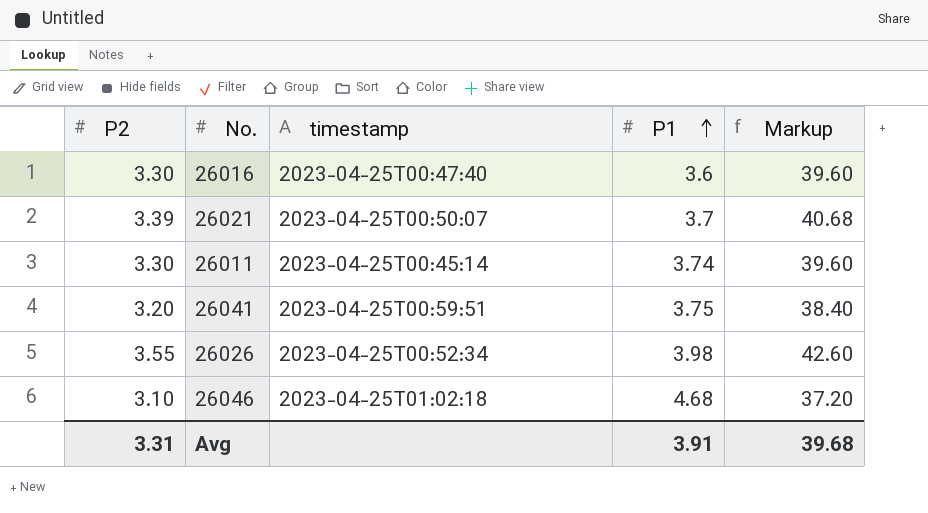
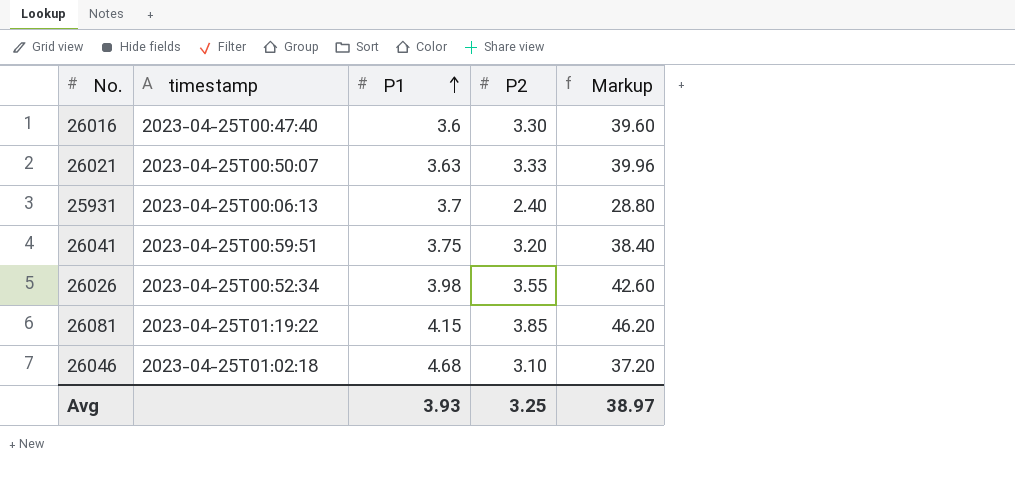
column P2 | position: 1 -> 4
row 26011: 3.30 | 2023-04-25T00:45:14 | 3.74 | 39.60 -> none
26021 | P1: 3.7 -> 3.63
26021 | P2: 3.39 -> 3.33
26021 | Markup: 40.68 -> 39.96
row 25931: none -> 2023-04-25T00:06:13 | 3.7 | 2.40 | 28.80
row 26081: none -> 2023-04-25T01:19:22 | 4.15 | 3.85 | 46.20
Avg | P1: 3.91 -> 3.93
Avg | P2: 3.31 -> 3.25
Avg | Markup: 39.68 -> 38.97

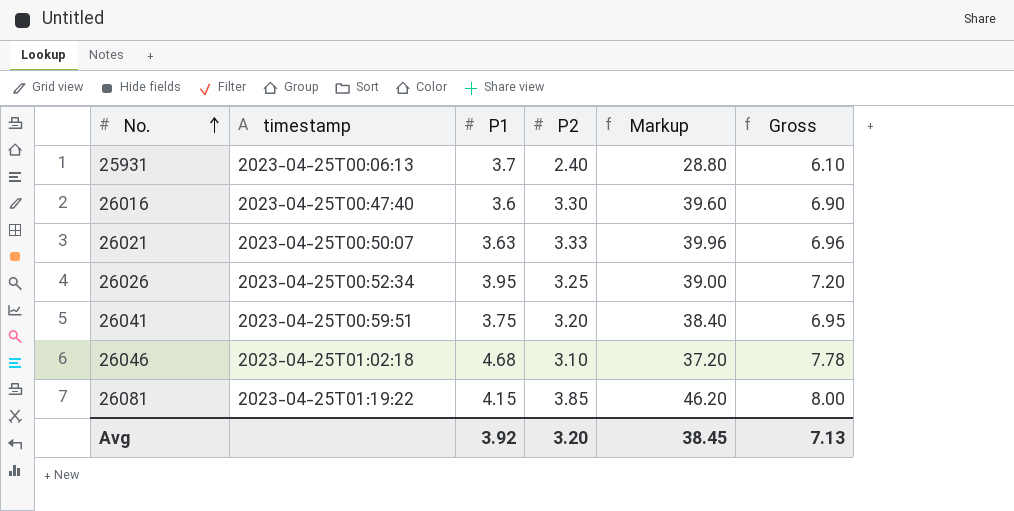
row order: P1 ascending -> No. ascending
column Gross | formula: none -> [P1] + [P2]
26026 | P1: 3.98 -> 3.95
26026 | P2: 3.55 -> 3.25
26026 | Markup: 42.60 -> 39.00
Avg | P1: 3.93 -> 3.92
Avg | P2: 3.25 -> 3.20
Avg | Markup: 38.97 -> 38.45

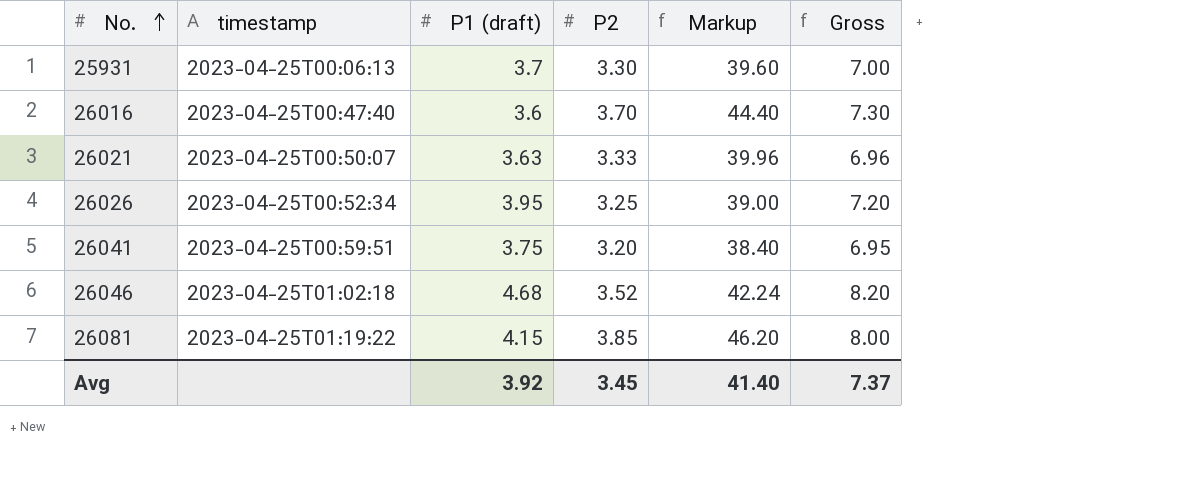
column name: P1 -> P1 (draft)
25931 | P2: 2.40 -> 3.30
25931 | Markup: 28.80 -> 39.60
25931 | Gross: 6.10 -> 7.00
26016 | P2: 3.30 -> 3.70
26016 | Markup: 39.60 -> 44.40
26016 | Gross: 6.90 -> 7.30
26046 | P2: 3.10 -> 3.52
26046 | Markup: 37.20 -> 42.24
26046 | Gross: 7.78 -> 8.20
Avg | P2: 3.20 -> 3.45
Avg | Markup: 38.45 -> 41.40
Avg | Gross: 7.13 -> 7.37

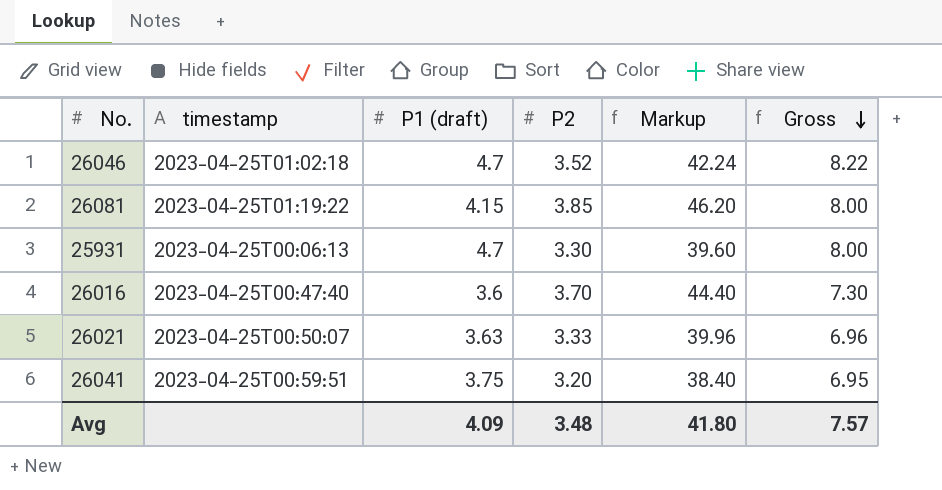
row order: No. ascending -> Gross descending
row 26026: 2023-04-25T00:52:34 | 3.95 | 3.25 | 39.00 | 7.20 -> none
26046 | P1 (draft): 4.68 -> 4.7
26046 | Gross: 8.20 -> 8.22
25931 | P1 (draft): 3.7 -> 4.7
25931 | Gross: 7.00 -> 8.00
Avg | P1 (draft): 3.92 -> 4.09
Avg | P2: 3.45 -> 3.48
Avg | Markup: 41.40 -> 41.80
Avg | Gross: 7.37 -> 7.57

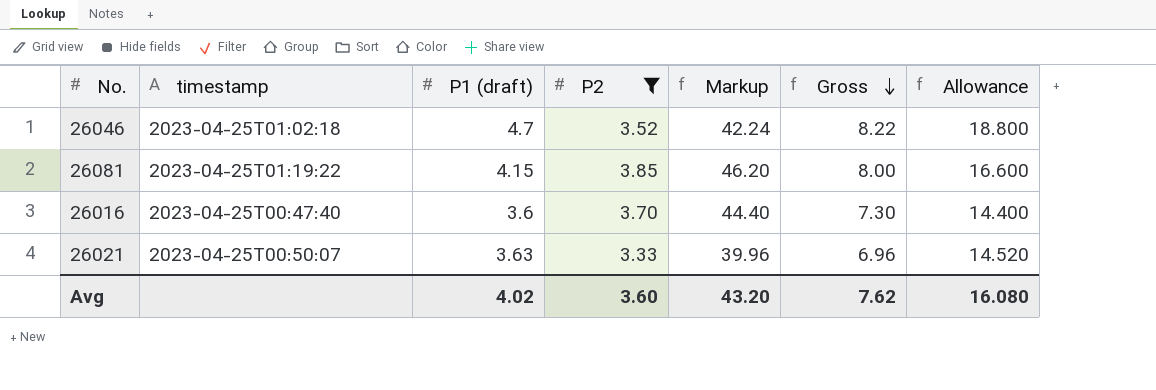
filter: none -> P2 >= 3.33
column Allowance | formula: none -> [P1 (draft)] * 4
Avg | P1 (draft): 4.09 -> 4.02
Avg | P2: 3.48 -> 3.60
Avg | Markup: 41.80 -> 43.20
Avg | Gross: 7.57 -> 7.62

